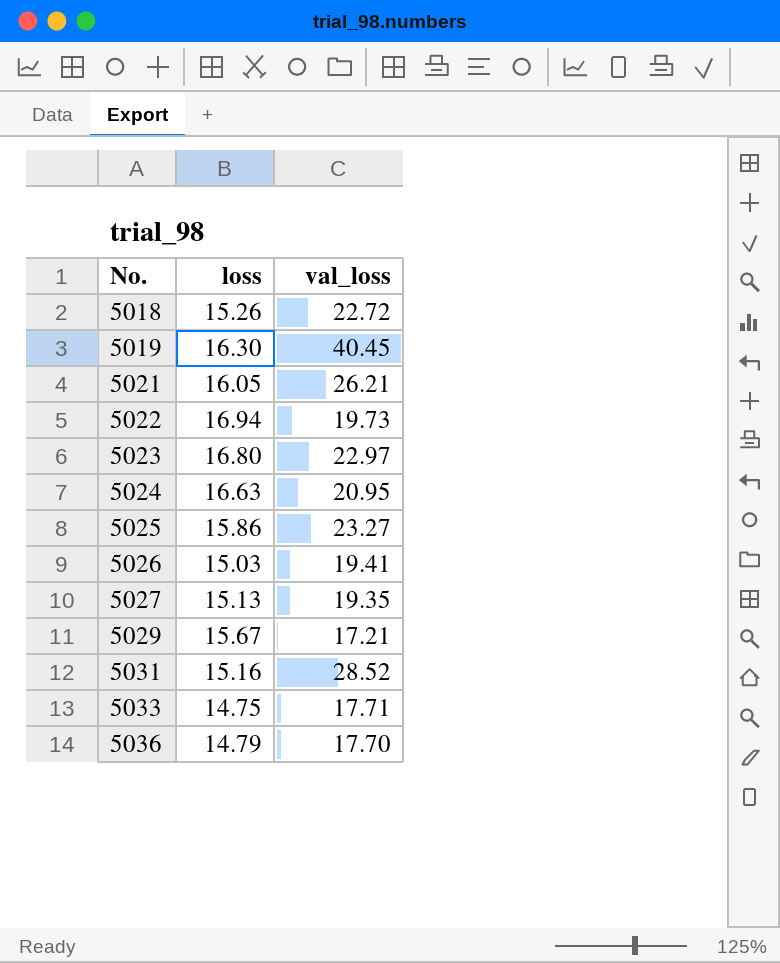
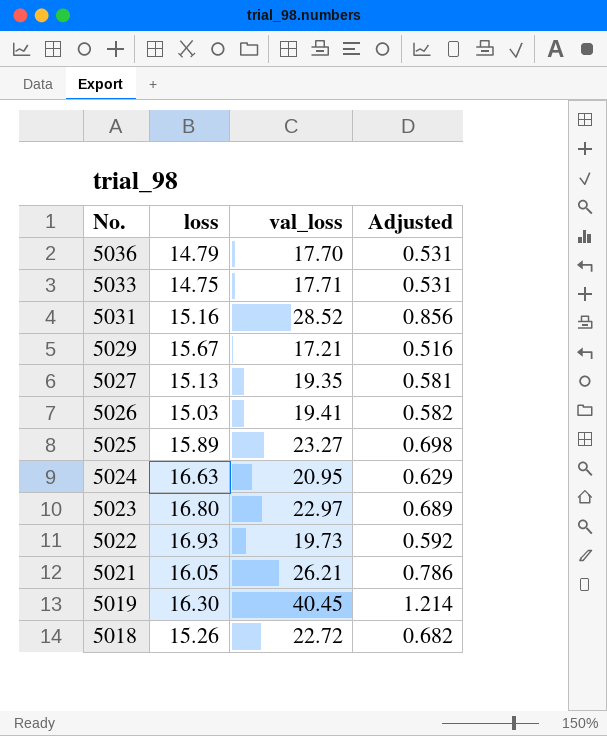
row order: No. ascending -> No. descending
column Adjusted | formula: none -> [val_loss] * 0.03
5025 | loss: 15.86 -> 15.89
5022 | loss: 16.94 -> 16.93

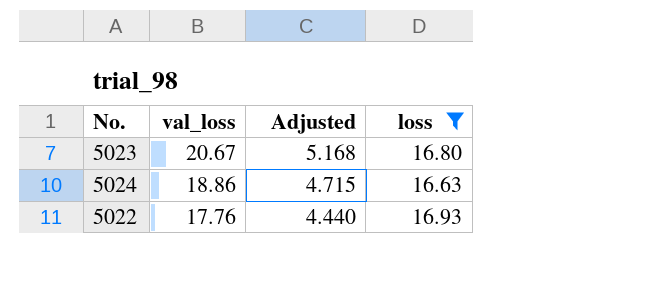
filter: none -> loss >= 16.63
row order: No. descending -> val_loss descending
column Adjusted | formula: [val_loss] * 0.03 -> [val_loss] * 0.25
column loss | position: 2 -> 4
5023 | val_loss: 22.97 -> 20.67
5024 | val_loss: 20.95 -> 18.86
5022 | val_loss: 19.73 -> 17.76

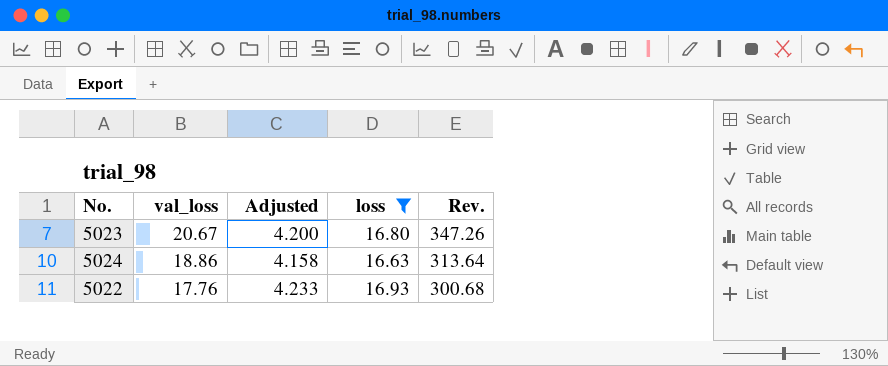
column Adjusted | formula: [val_loss] * 0.25 -> [loss] * 0.25
column Rev. | formula: none -> [val_loss] * [loss]

